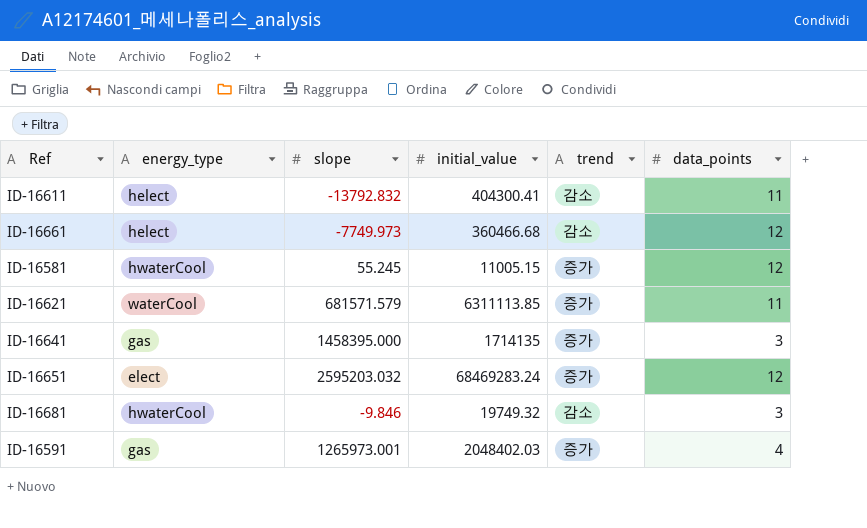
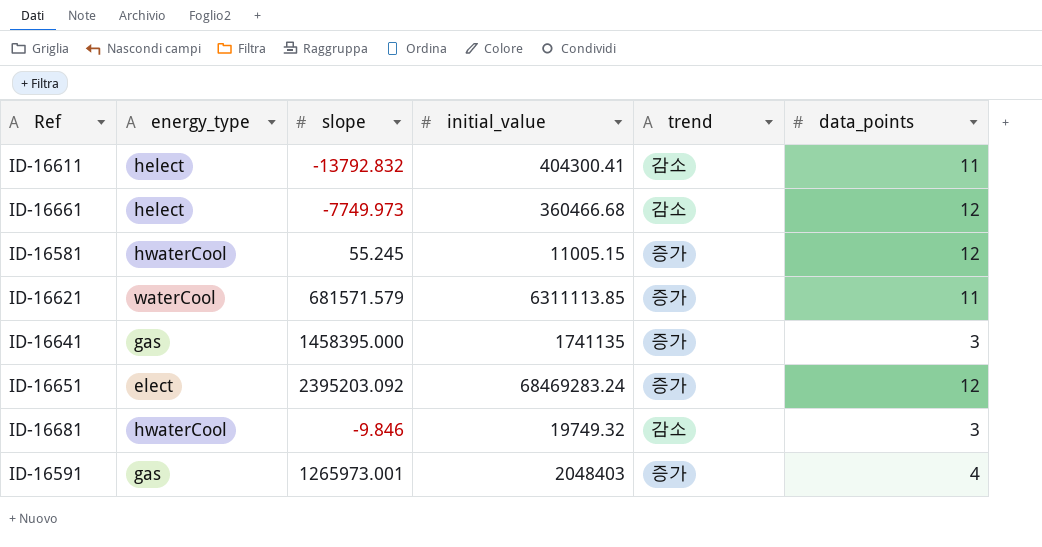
ID-16641 | initial_value: 1714135 -> 1741135
ID-16651 | slope: 2595203.032 -> 2395203.092
ID-16591 | initial_value: 2048402.03 -> 2048403

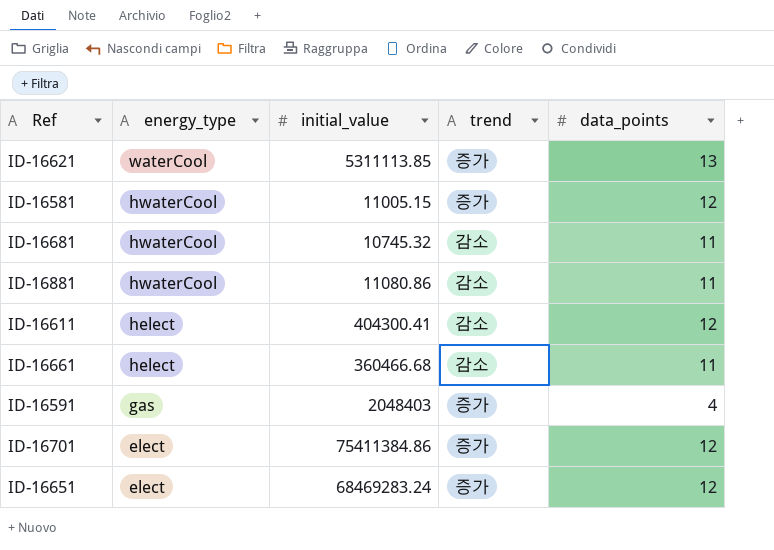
row order: none -> energy_type descending
column slope | position: 3 -> none
row ID-16641: gas | 1458395.000 | 1741135 | 증가 | 3 -> none
ID-16621 | initial_value: 6311113.85 -> 5311113.85
ID-16621 | data_points: 11 -> 13
ID-16681 | initial_value: 19749.32 -> 10745.32
ID-16681 | data_points: 3 -> 11
row ID-16881: none -> hwaterCool | 11080.86 | 감소 | 11
ID-16611 | data_points: 11 -> 12
ID-16661 | data_points: 12 -> 11
row ID-16701: none -> elect | 75411384.86 | 증가 | 12

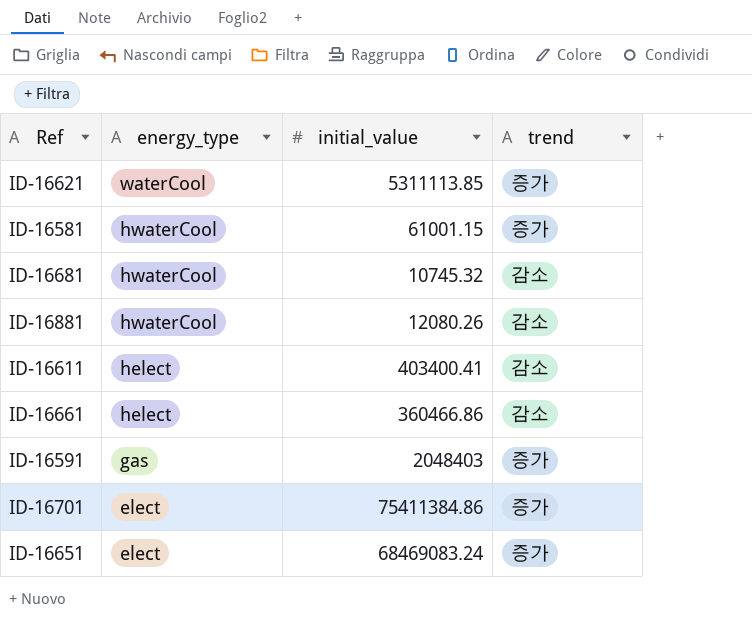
column data_points | position: 5 -> none
ID-16581 | initial_value: 11005.15 -> 61001.15
ID-16881 | initial_value: 11080.86 -> 12080.26
ID-16611 | initial_value: 404300.41 -> 403400.41
ID-16661 | initial_value: 360466.68 -> 360466.86
ID-16651 | initial_value: 68469283.24 -> 68469083.24

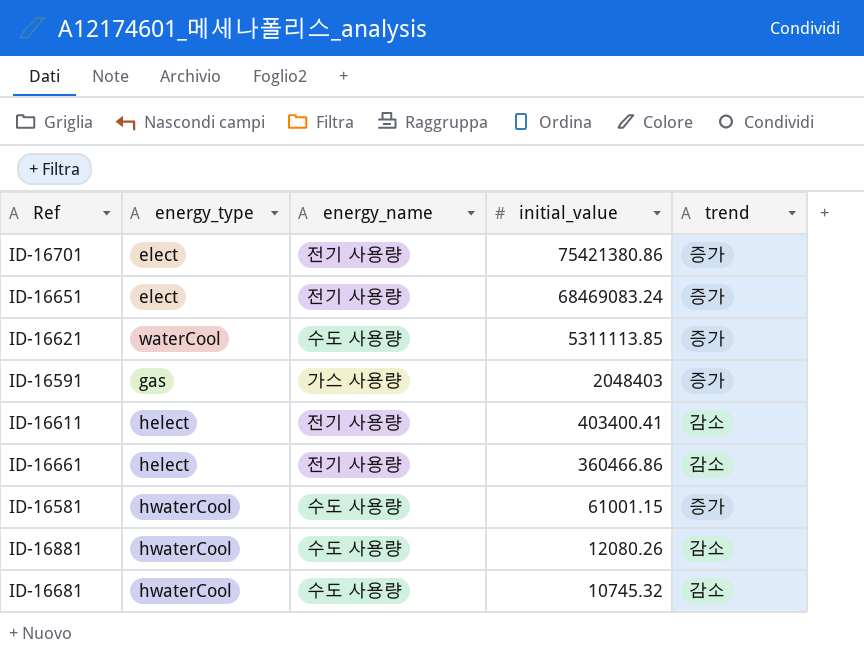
row order: energy_type descending -> initial_value descending
column energy_name | position: none -> 3
ID-16701 | initial_value: 75411384.86 -> 75421380.86

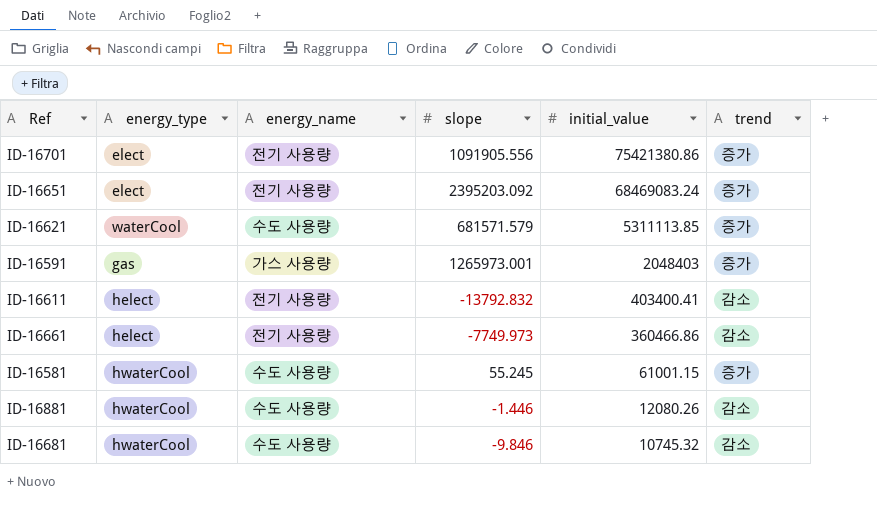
column slope | position: none -> 4

